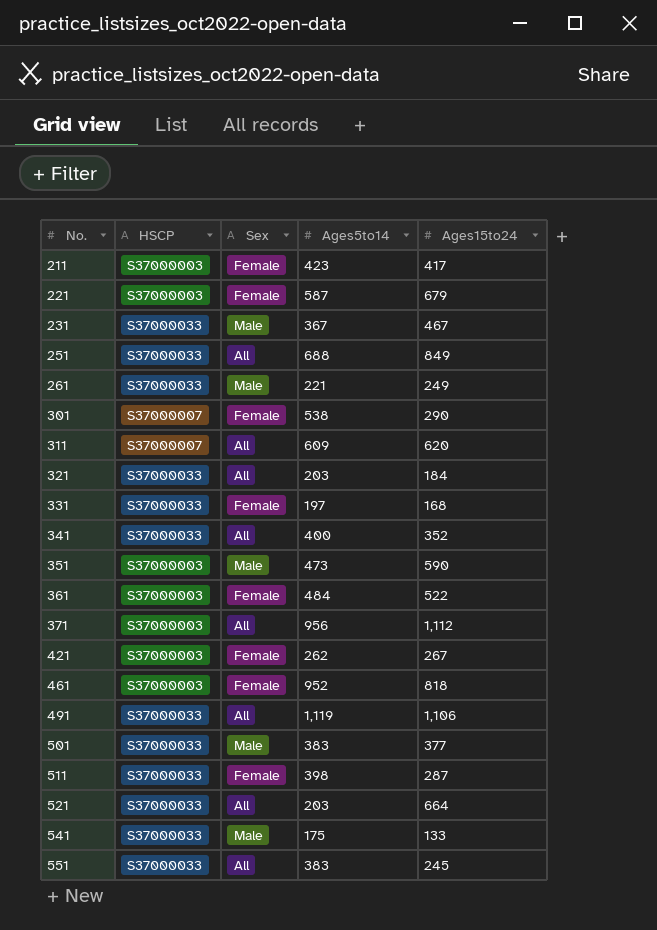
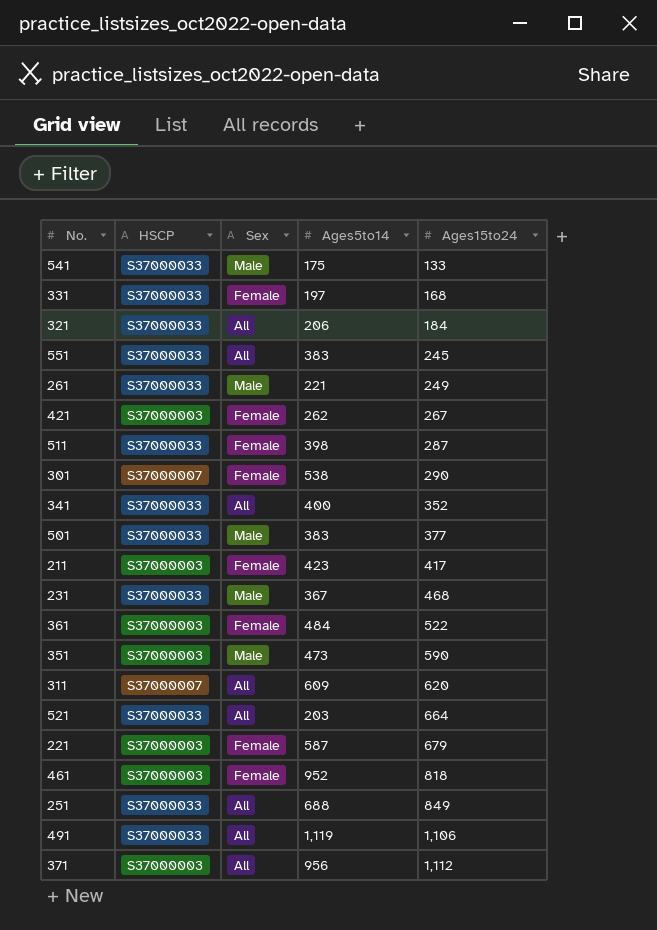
row order: No. ascending -> Ages15to24 ascending
321 | Ages5to14: 203 -> 206
231 | Ages15to24: 467 -> 468

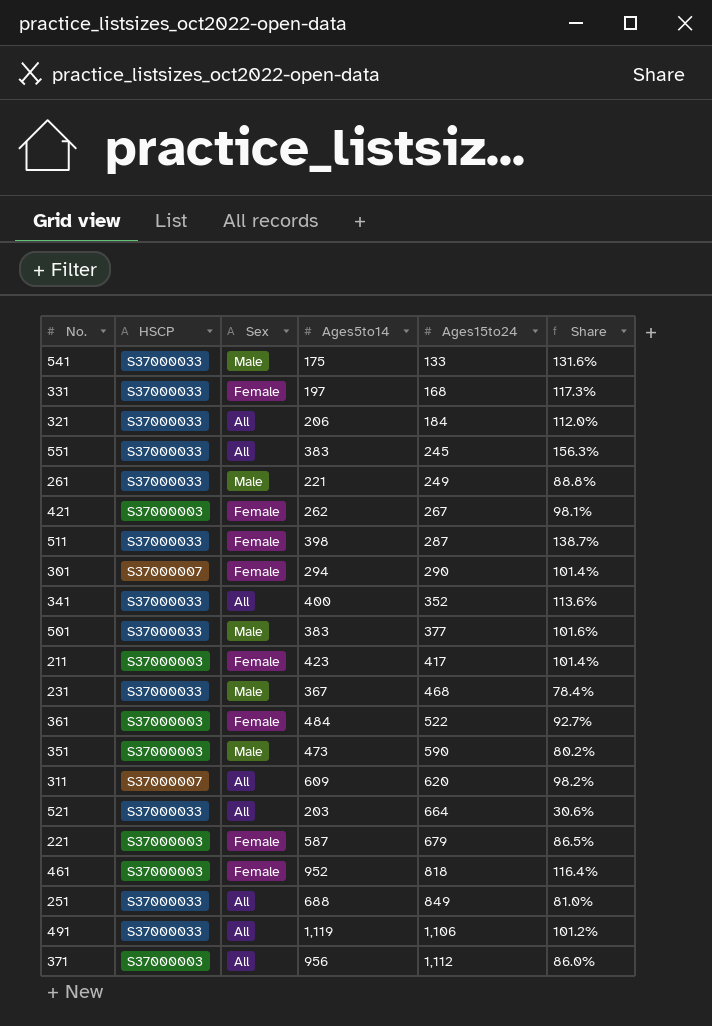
column Share | formula: none -> [Ages5to14] / [Ages15to24]
301 | Ages5to14: 538 -> 294

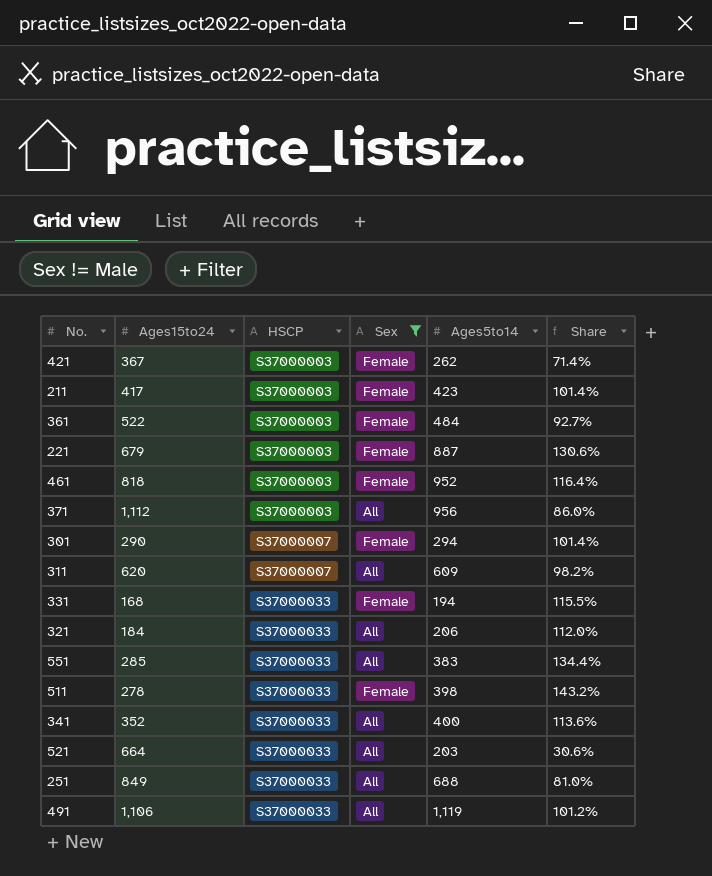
filter: none -> Sex != Male
row order: Ages15to24 ascending -> HSCP ascending
column Ages15to24 | position: 5 -> 2
421 | Ages15to24: 267 -> 367
421 | Share: 98.1% -> 71.4%
221 | Ages5to14: 587 -> 887
221 | Share: 86.5% -> 130.6%
331 | Ages5to14: 197 -> 194
331 | Share: 117.3% -> 115.5%
551 | Ages15to24: 245 -> 285
551 | Share: 156.3% -> 134.4%
511 | Ages15to24: 287 -> 278
511 | Share: 138.7% -> 143.2%

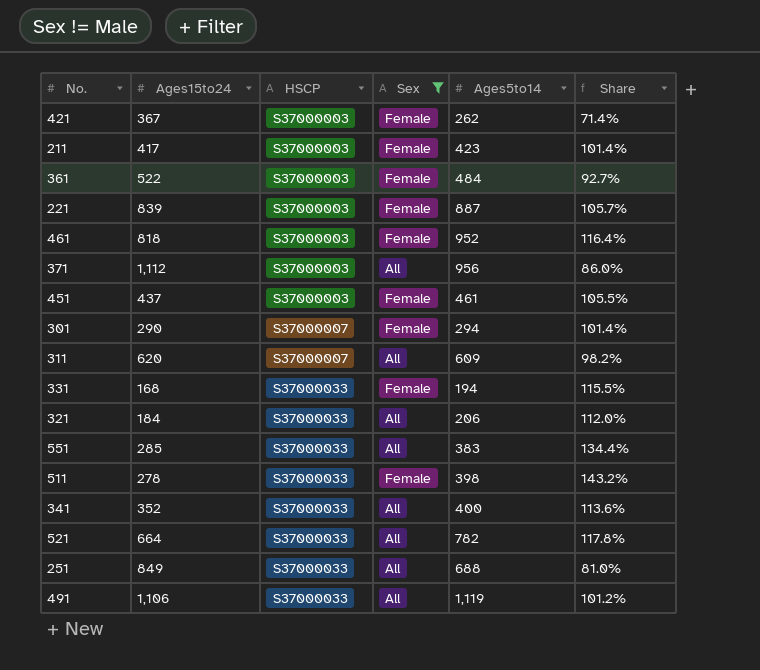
221 | Ages15to24: 679 -> 839
221 | Share: 130.6% -> 105.7%
row 451: none -> 437 | S37000003 | Female | 461 | 105.5%
521 | Ages5to14: 203 -> 782
521 | Share: 30.6% -> 117.8%

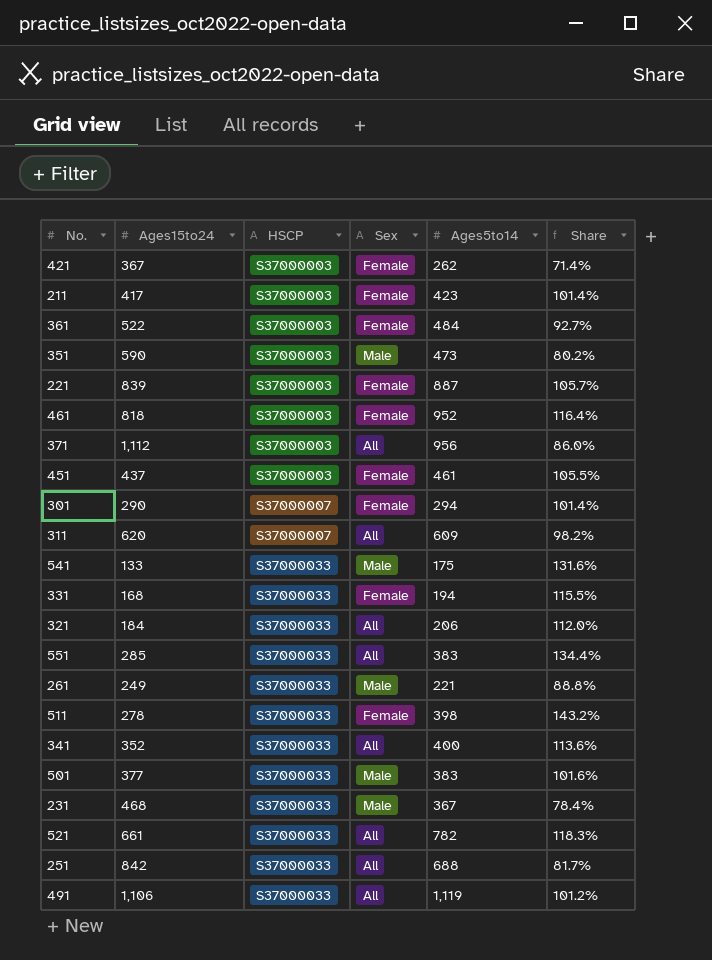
filter: Sex != Male -> none
521 | Ages15to24: 664 -> 661
521 | Share: 117.8% -> 118.3%
251 | Ages15to24: 849 -> 842
251 | Share: 81.0% -> 81.7%

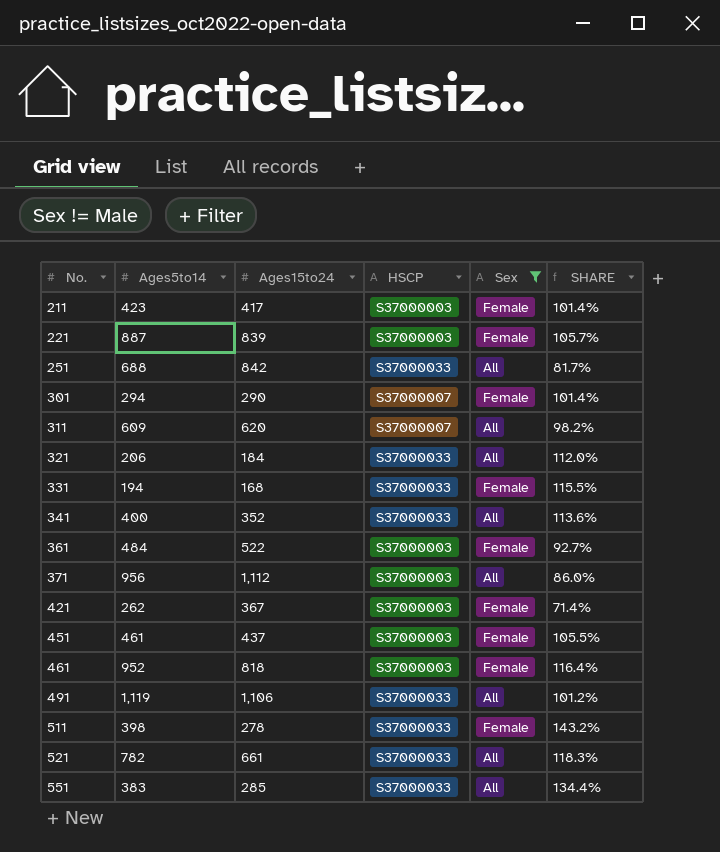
filter: none -> Sex != Male
row order: HSCP ascending -> No. ascending
column Ages5to14 | position: 5 -> 2
column name: Share -> SHARE

